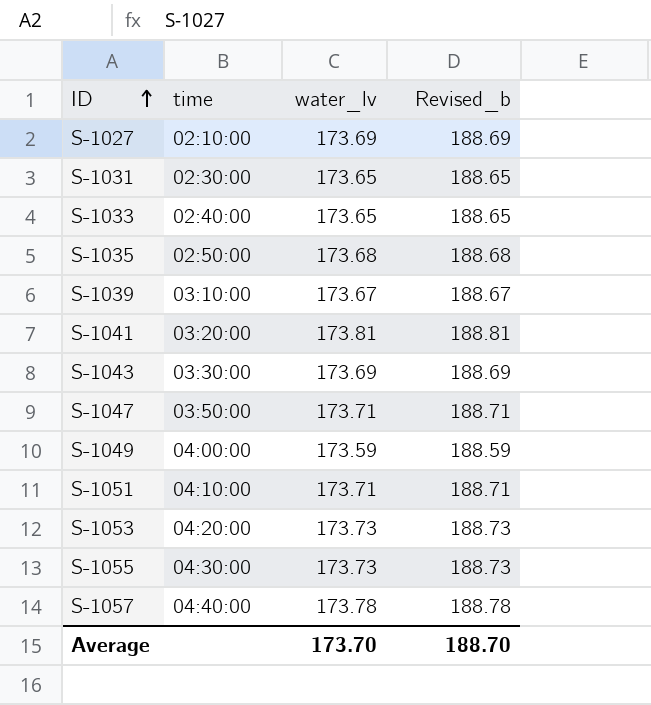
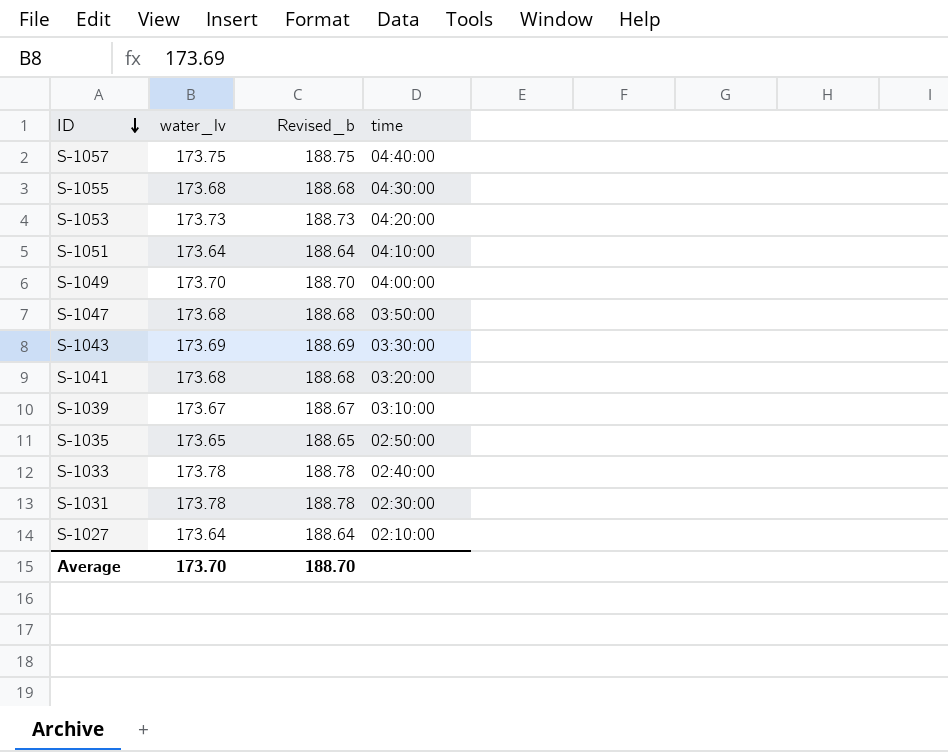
row order: ID ascending -> ID descending
column time | position: 2 -> 4
S-1057 | water_lv: 173.78 -> 173.75
S-1057 | Revised_b: 188.78 -> 188.75
S-1055 | water_lv: 173.73 -> 173.68
S-1055 | Revised_b: 188.73 -> 188.68
S-1051 | water_lv: 173.71 -> 173.64
S-1051 | Revised_b: 188.71 -> 188.64
S-1049 | water_lv: 173.59 -> 173.70
S-1049 | Revised_b: 188.59 -> 188.70
S-1047 | water_lv: 173.71 -> 173.68
S-1047 | Revised_b: 188.71 -> 188.68
S-1041 | water_lv: 173.81 -> 173.68
S-1041 | Revised_b: 188.81 -> 188.68
S-1035 | water_lv: 173.68 -> 173.65
S-1035 | Revised_b: 188.68 -> 188.65
S-1033 | water_lv: 173.65 -> 173.78
S-1033 | Revised_b: 188.65 -> 188.78
S-1031 | water_lv: 173.65 -> 173.78
S-1031 | Revised_b: 188.65 -> 188.78
S-1027 | water_lv: 173.69 -> 173.64
S-1027 | Revised_b: 188.69 -> 188.64

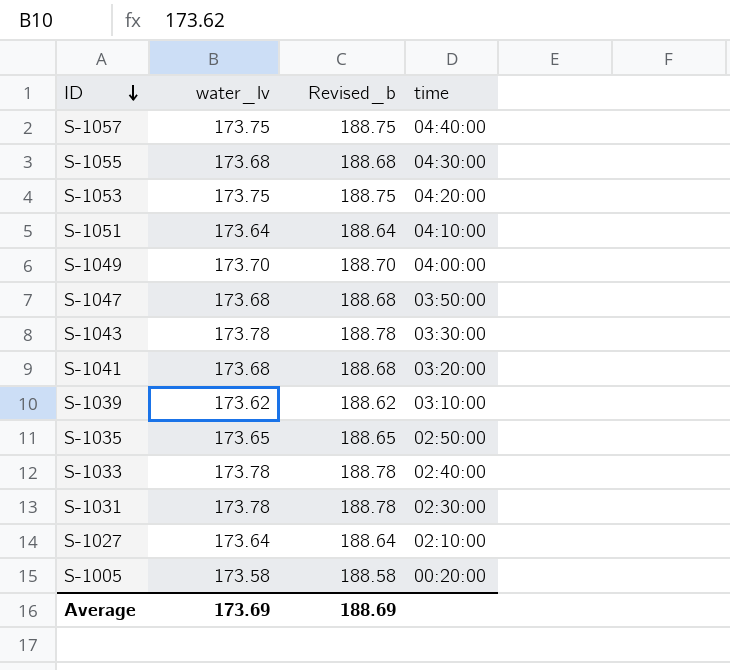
S-1053 | water_lv: 173.73 -> 173.75
S-1053 | Revised_b: 188.73 -> 188.75
S-1043 | water_lv: 173.69 -> 173.78
S-1043 | Revised_b: 188.69 -> 188.78
S-1039 | water_lv: 173.67 -> 173.62
S-1039 | Revised_b: 188.67 -> 188.62
row S-1005: none -> 173.58 | 188.58 | 00:20:00
Average | water_lv: 173.70 -> 173.69
Average | Revised_b: 188.70 -> 188.69

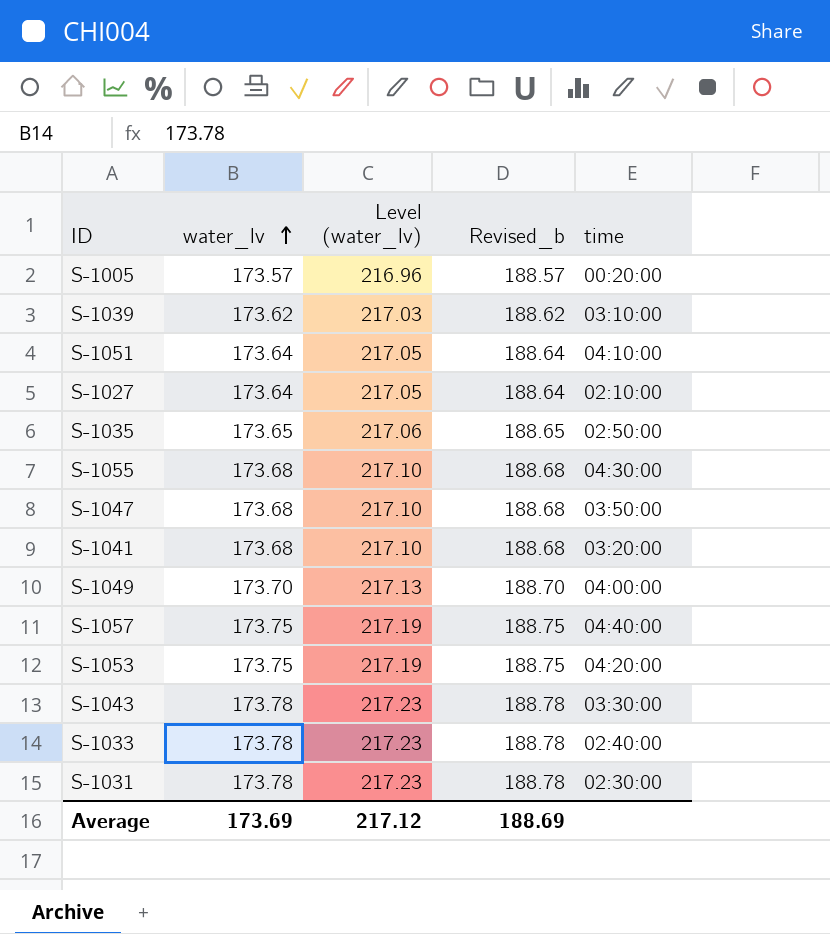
row order: ID descending -> water_lv ascending
column Level (water_lv) | formula: none -> [water_lv] * 1.25
S-1005 | water_lv: 173.58 -> 173.57
S-1005 | Revised_b: 188.58 -> 188.57

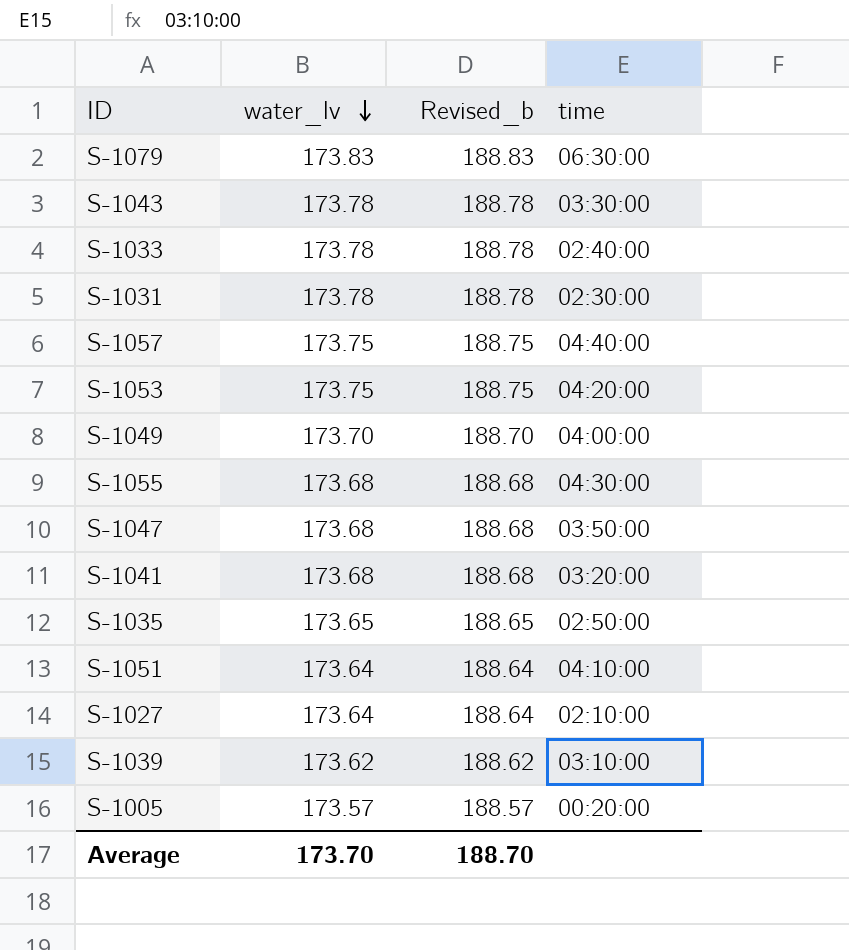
row order: water_lv ascending -> water_lv descending
column Level (water_lv) | formula: [water_lv] * 1.25 -> none
row S-1079: none -> 173.83 | 188.83 | 06:30:00
Average | water_lv: 173.69 -> 173.70
Average | Revised_b: 188.69 -> 188.70

